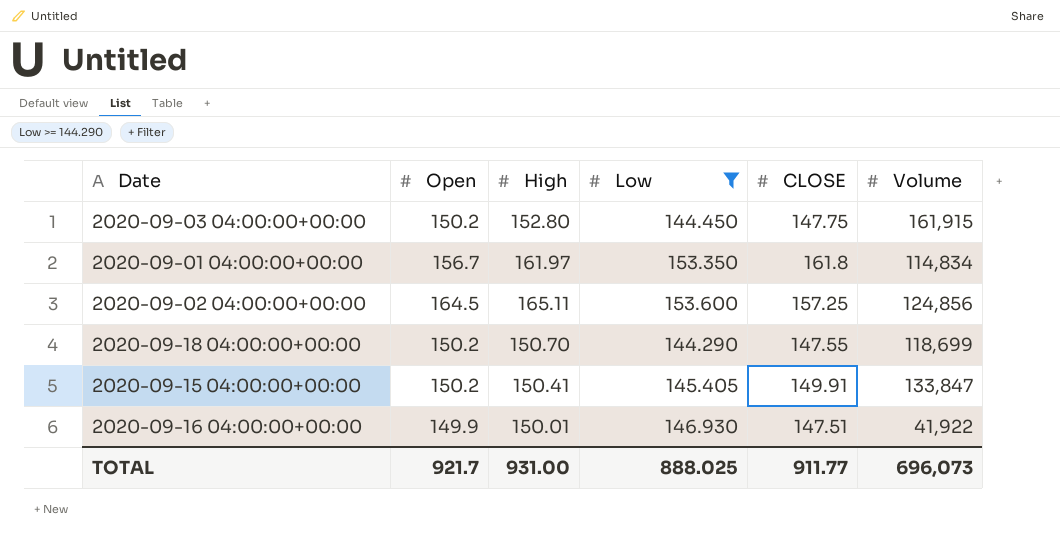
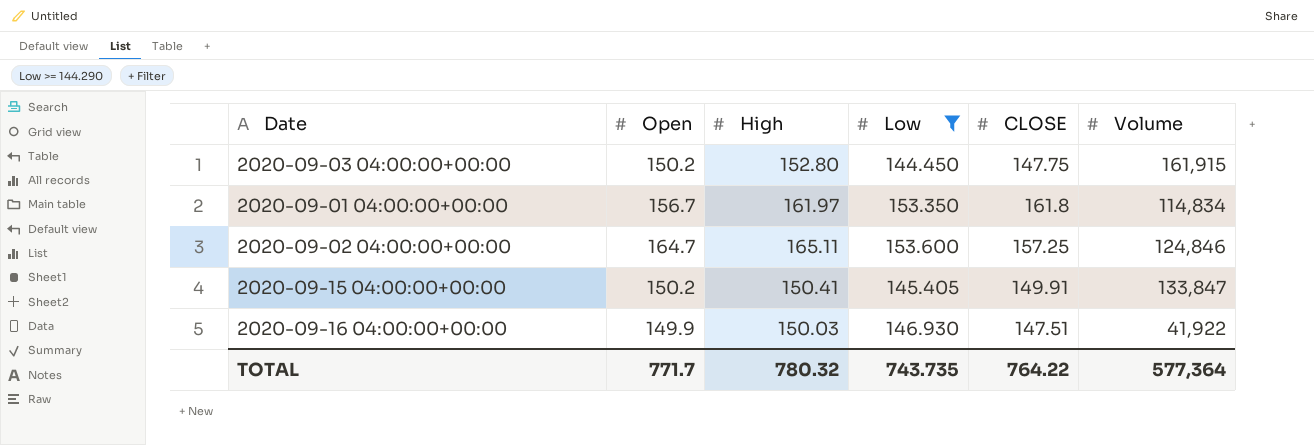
row 2020-09-18 04:00:00+00:00: 150.2 | 150.70 | 144.290 | 147.55 | 118,699 -> none
2020-09-02 04:00:00+00:00 | Open: 164.5 -> 164.7
2020-09-02 04:00:00+00:00 | Volume: 124,856 -> 124,846
2020-09-16 04:00:00+00:00 | High: 150.01 -> 150.03
TOTAL | Open: 921.7 -> 771.7
TOTAL | High: 931.00 -> 780.32
TOTAL | Low: 888.025 -> 743.735
TOTAL | CLOSE: 911.77 -> 764.22
TOTAL | Volume: 696,073 -> 577,364

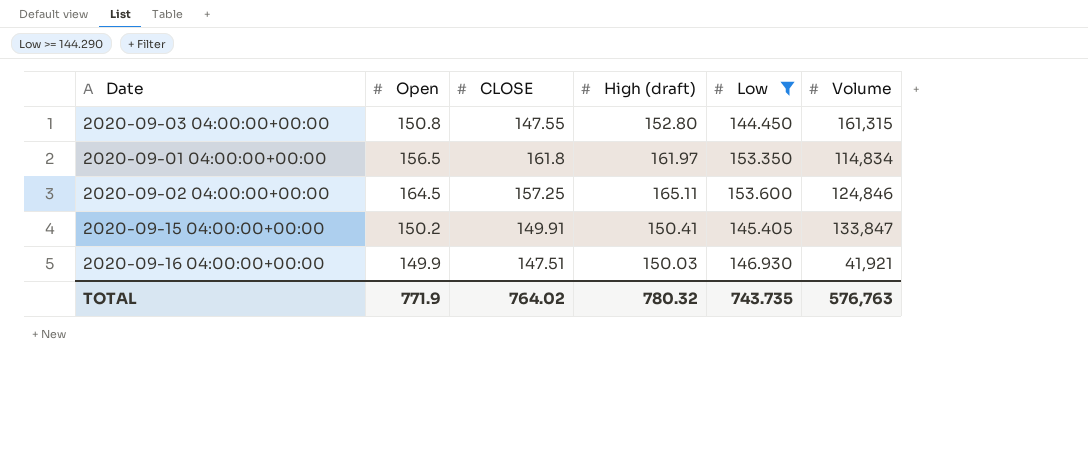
column CLOSE | position: 5 -> 3
column name: High -> High (draft)
2020-09-03 04:00:00+00:00 | Open: 150.2 -> 150.8
2020-09-03 04:00:00+00:00 | CLOSE: 147.75 -> 147.55
2020-09-03 04:00:00+00:00 | Volume: 161,915 -> 161,315
2020-09-01 04:00:00+00:00 | Open: 156.7 -> 156.5
2020-09-02 04:00:00+00:00 | Open: 164.7 -> 164.5
2020-09-16 04:00:00+00:00 | Volume: 41,922 -> 41,921
TOTAL | Open: 771.7 -> 771.9
TOTAL | CLOSE: 764.22 -> 764.02
TOTAL | Volume: 577,364 -> 576,763

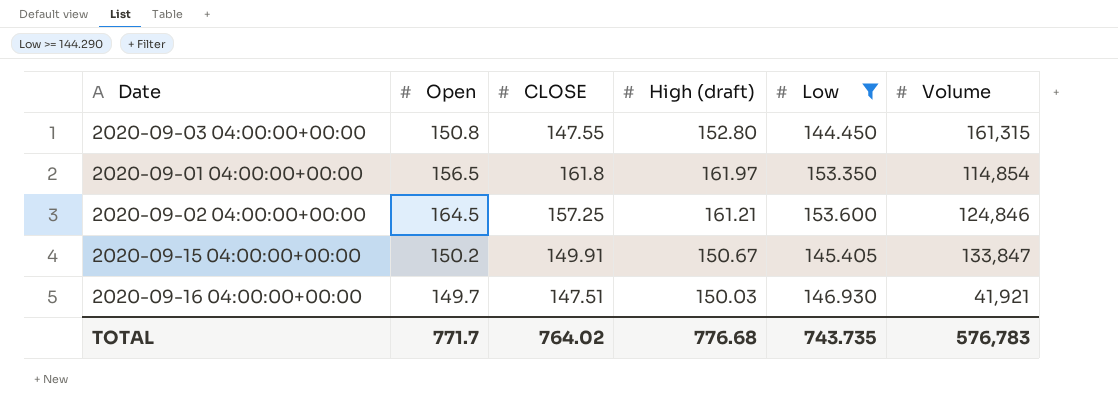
2020-09-01 04:00:00+00:00 | Volume: 114,834 -> 114,854
2020-09-02 04:00:00+00:00 | High (draft): 165.11 -> 161.21
2020-09-15 04:00:00+00:00 | High (draft): 150.41 -> 150.67
2020-09-16 04:00:00+00:00 | Open: 149.9 -> 149.7
TOTAL | Open: 771.9 -> 771.7
TOTAL | High (draft): 780.32 -> 776.68
TOTAL | Volume: 576,763 -> 576,783

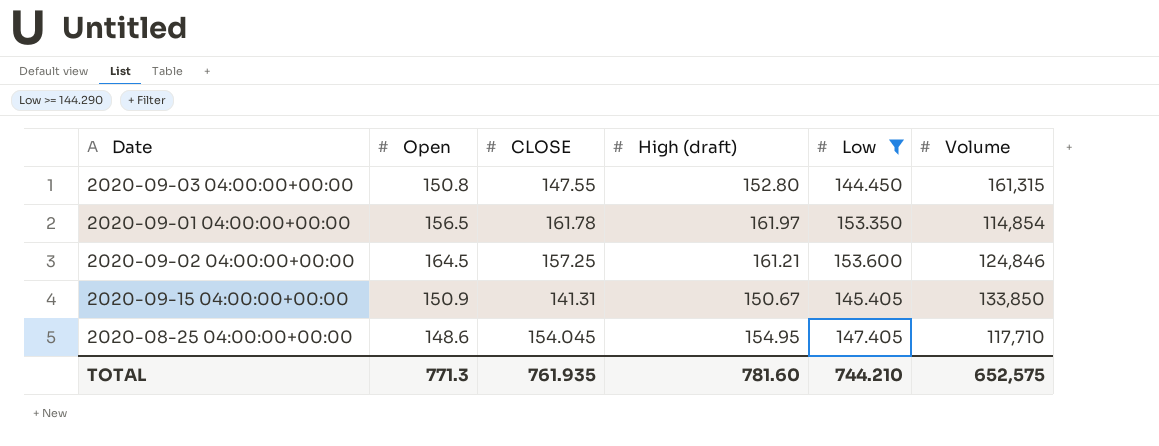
row 2020-09-16 04:00:00+00:00: 149.7 | 147.51 | 150.03 | 146.930 | 41,921 -> none
2020-09-01 04:00:00+00:00 | CLOSE: 161.8 -> 161.78
2020-09-15 04:00:00+00:00 | Open: 150.2 -> 150.9
2020-09-15 04:00:00+00:00 | CLOSE: 149.91 -> 141.31
2020-09-15 04:00:00+00:00 | Volume: 133,847 -> 133,850
row 2020-08-25 04:00:00+00:00: none -> 148.6 | 154.045 | 154.95 | 147.405 | 117,710
TOTAL | Open: 771.7 -> 771.3
TOTAL | CLOSE: 764.02 -> 761.935
TOTAL | High (draft): 776.68 -> 781.60
TOTAL | Low: 743.735 -> 744.210
TOTAL | Volume: 576,783 -> 652,575

